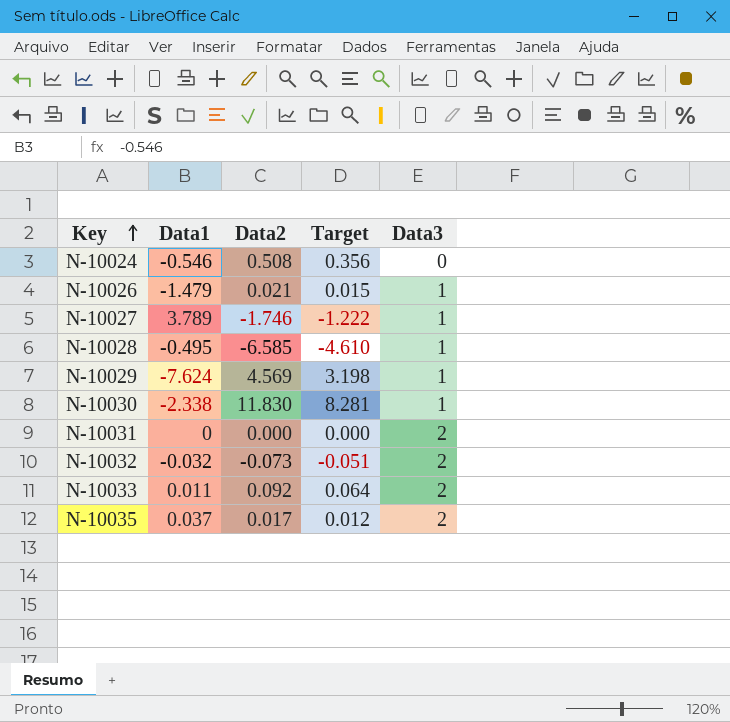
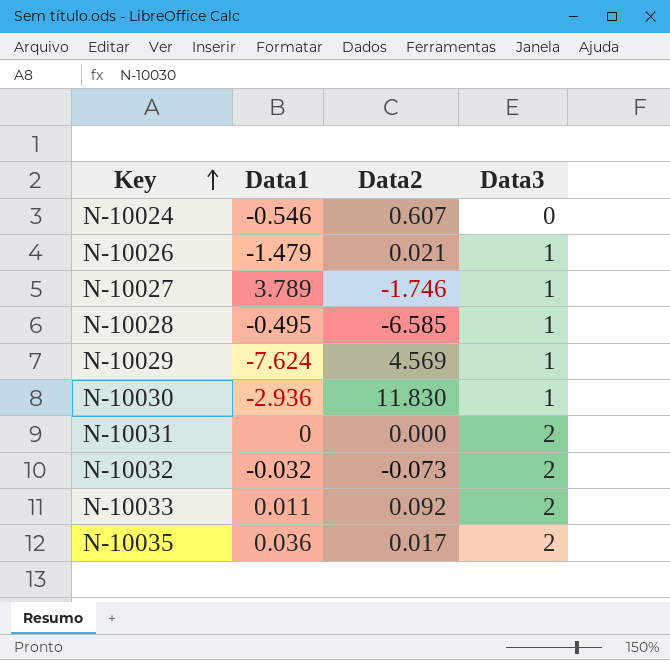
column Target | formula: [Data2] * 0.7 -> none
N-10024 | Data2: 0.508 -> 0.607
N-10030 | Data1: -2.338 -> -2.936
N-10035 | Data1: 0.037 -> 0.036

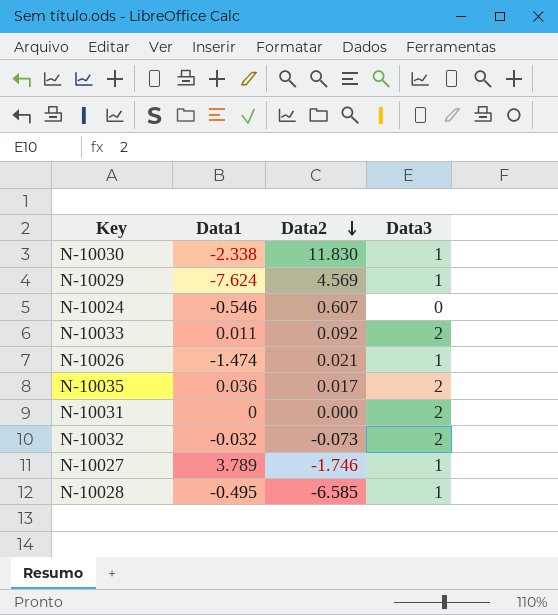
row order: Key ascending -> Data2 descending
N-10030 | Data1: -2.936 -> -2.338
N-10026 | Data1: -1.479 -> -1.474

